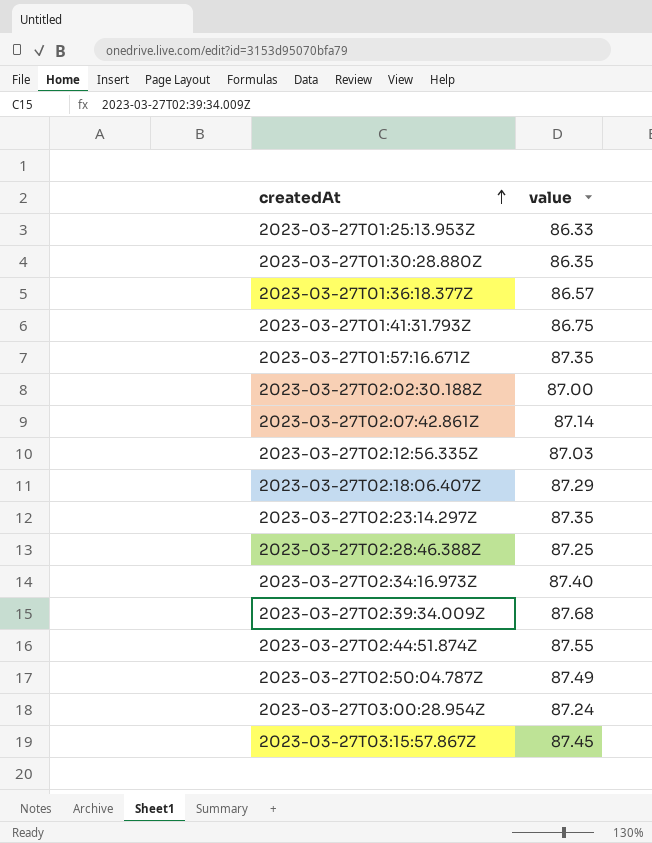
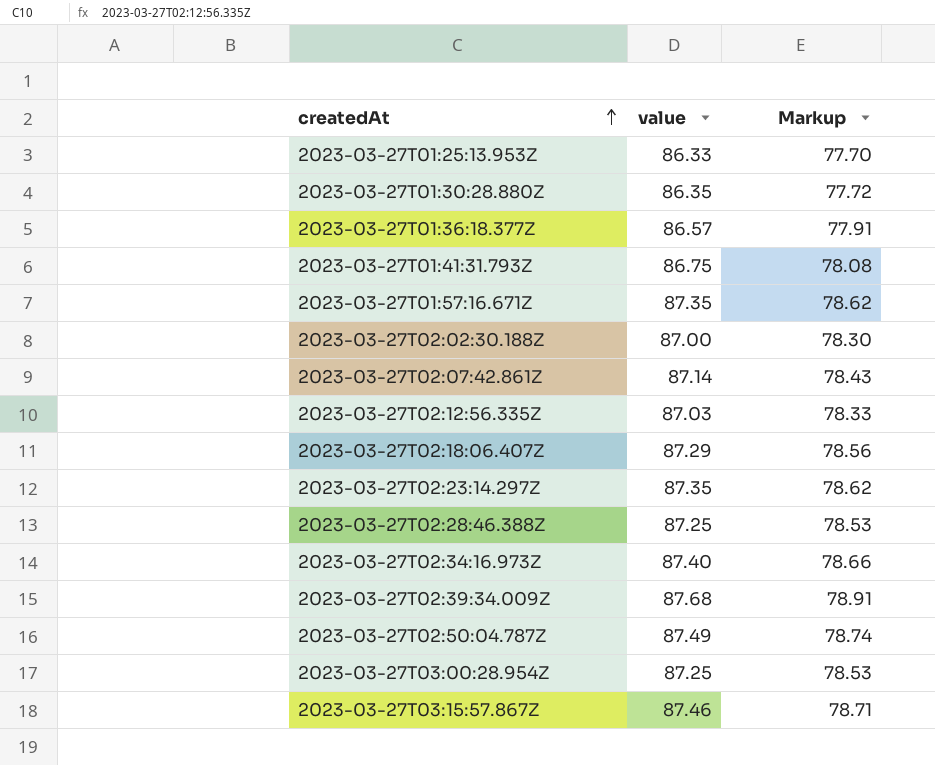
column Markup | formula: none -> [value] * 0.9
row 2023-03-27T02:44:51.874Z: 87.55 -> none
2023-03-27T03:00:28.954Z | value: 87.24 -> 87.25
2023-03-27T03:15:57.867Z | value: 87.45 -> 87.46

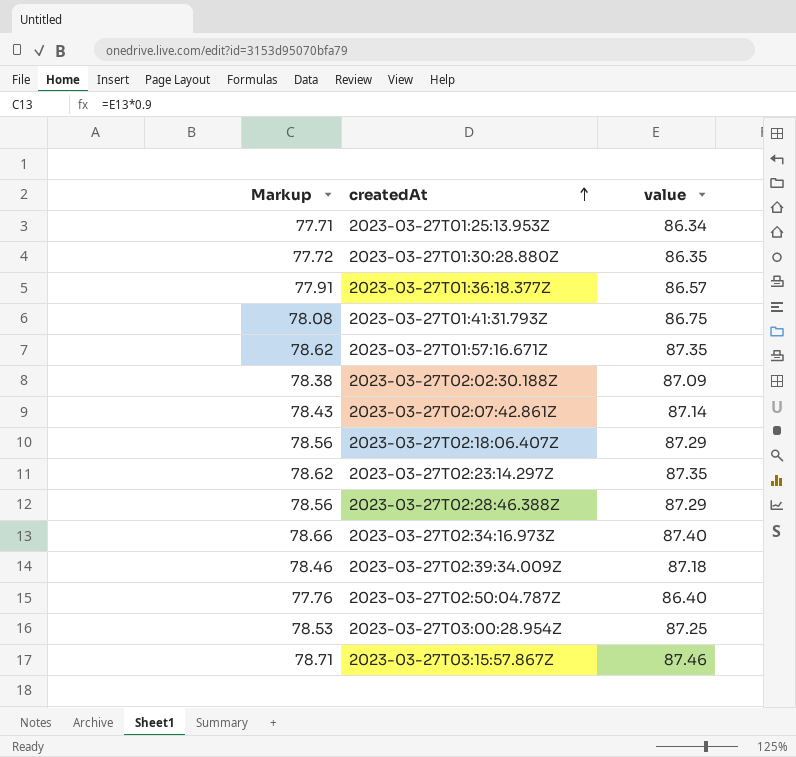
column Markup | position: 3 -> 1
row 2023-03-27T02:12:56.335Z: 87.03 | 78.33 -> none
2023-03-27T01:25:13.953Z | Markup: 77.70 -> 77.71
2023-03-27T01:25:13.953Z | value: 86.33 -> 86.34
2023-03-27T02:02:30.188Z | Markup: 78.30 -> 78.38
2023-03-27T02:02:30.188Z | value: 87.00 -> 87.09
2023-03-27T02:28:46.388Z | Markup: 78.53 -> 78.56
2023-03-27T02:28:46.388Z | value: 87.25 -> 87.29
2023-03-27T02:39:34.009Z | Markup: 78.91 -> 78.46
2023-03-27T02:39:34.009Z | value: 87.68 -> 87.18
2023-03-27T02:50:04.787Z | Markup: 78.74 -> 77.76
2023-03-27T02:50:04.787Z | value: 87.49 -> 86.40

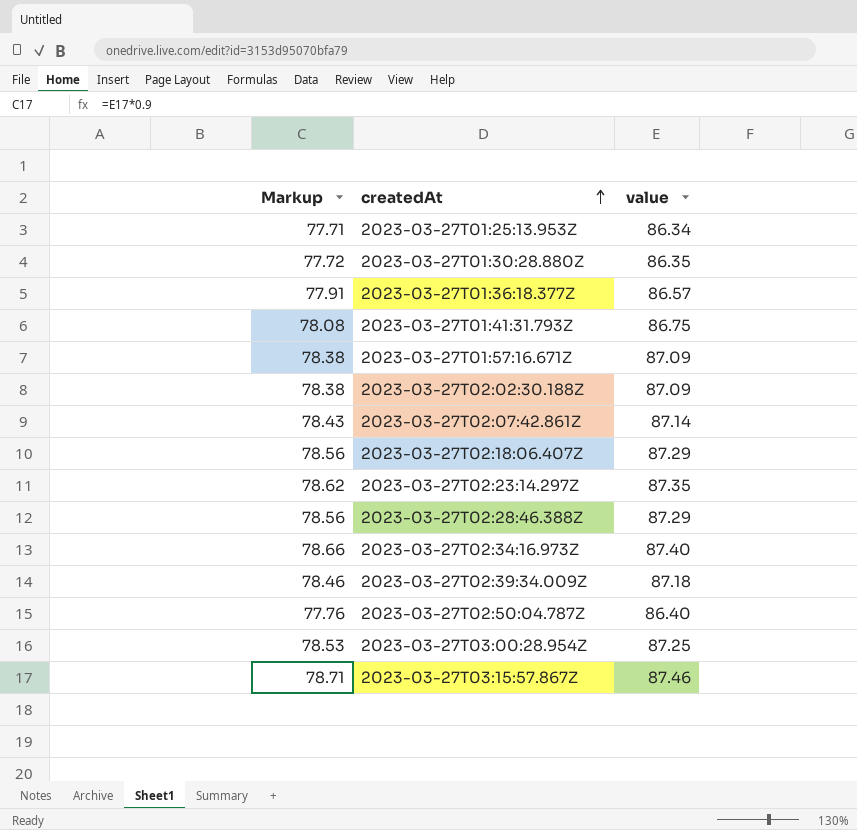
2023-03-27T01:57:16.671Z | Markup: 78.62 -> 78.38
2023-03-27T01:57:16.671Z | value: 87.35 -> 87.09

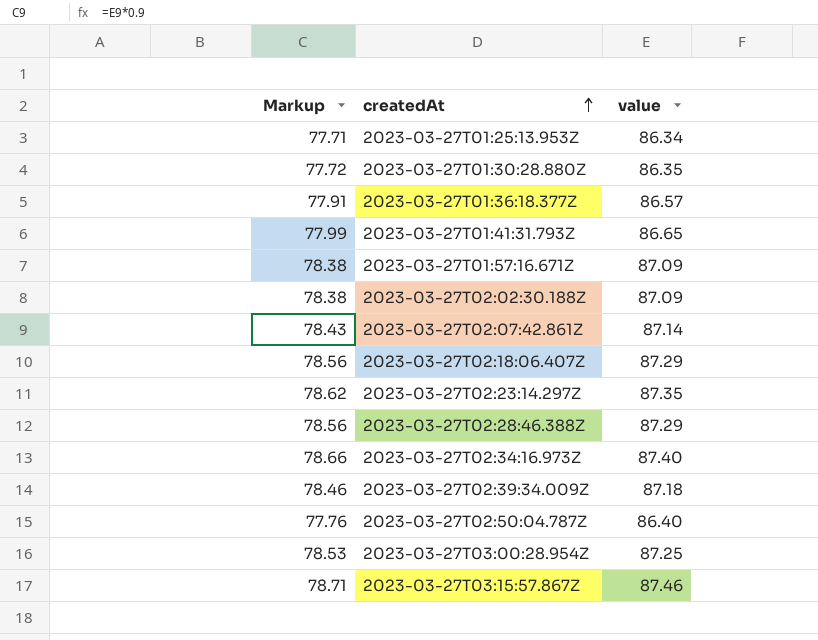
2023-03-27T01:41:31.793Z | Markup: 78.08 -> 77.99
2023-03-27T01:41:31.793Z | value: 86.75 -> 86.65

